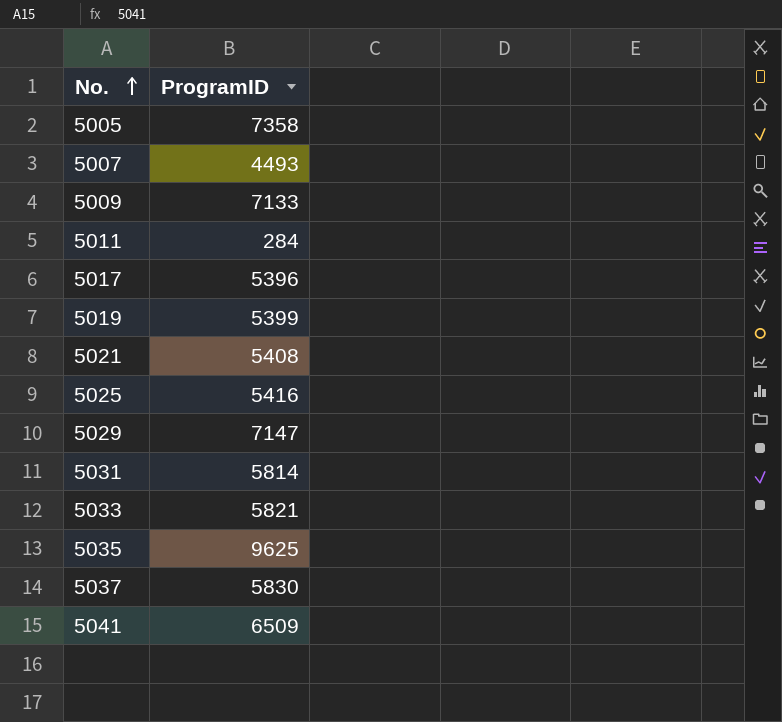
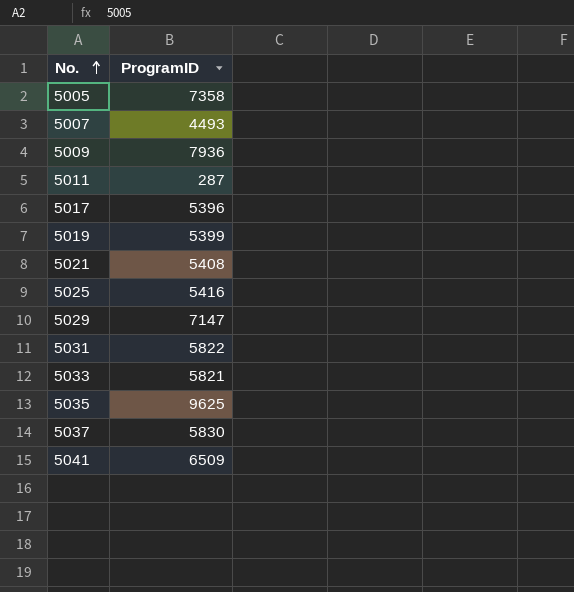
5009 | ProgramID: 7133 -> 7936
5011 | ProgramID: 284 -> 287
5031 | ProgramID: 5814 -> 5822

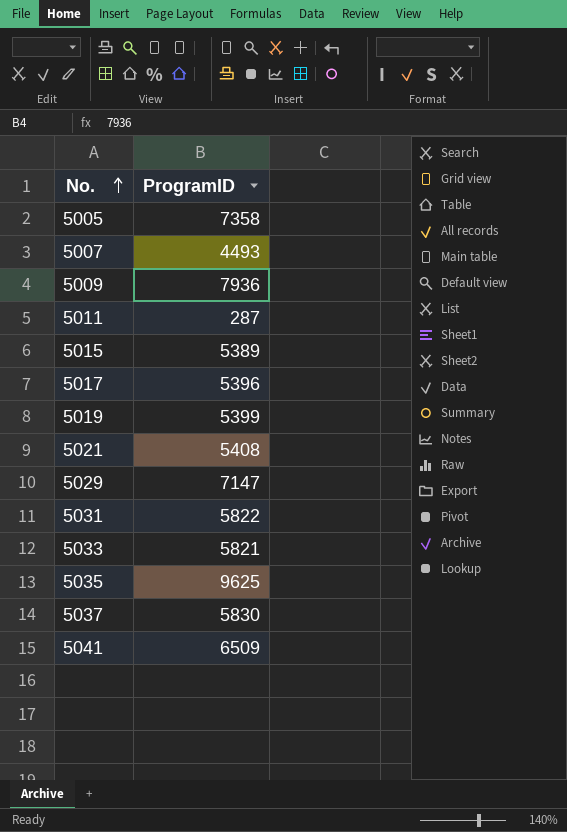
row 5025: 5416 -> none
row 5015: none -> 5389

